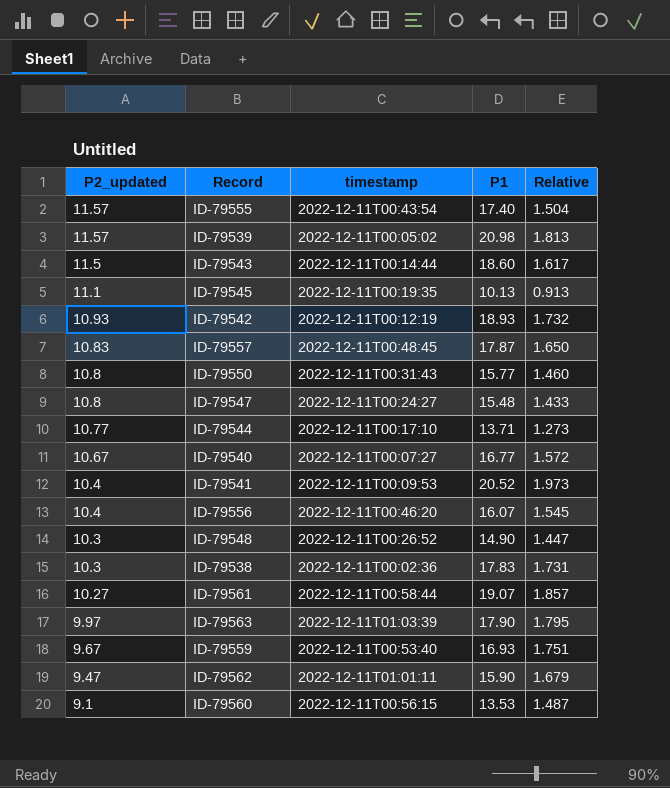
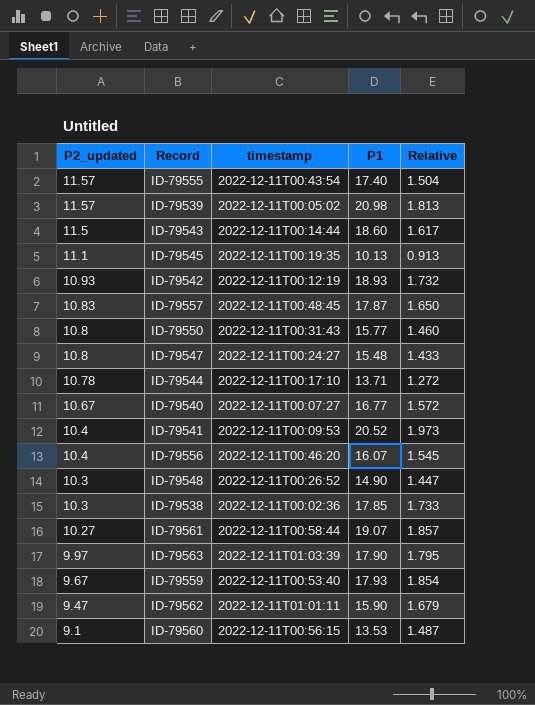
ID-79544 | P2_updated: 10.77 -> 10.78
ID-79544 | Relative: 1.273 -> 1.272
ID-79538 | P1: 17.83 -> 17.85
ID-79538 | Relative: 1.731 -> 1.733
ID-79559 | P1: 16.93 -> 17.93
ID-79559 | Relative: 1.751 -> 1.854

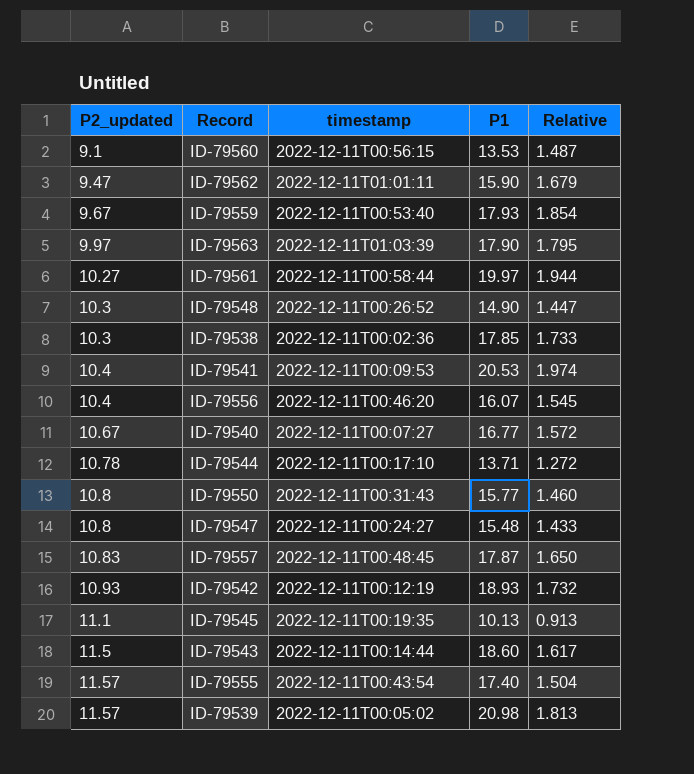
row order: P2_updated descending -> P2_updated ascending
ID-79561 | P1: 19.07 -> 19.97
ID-79561 | Relative: 1.857 -> 1.944
ID-79541 | P1: 20.52 -> 20.53
ID-79541 | Relative: 1.973 -> 1.974

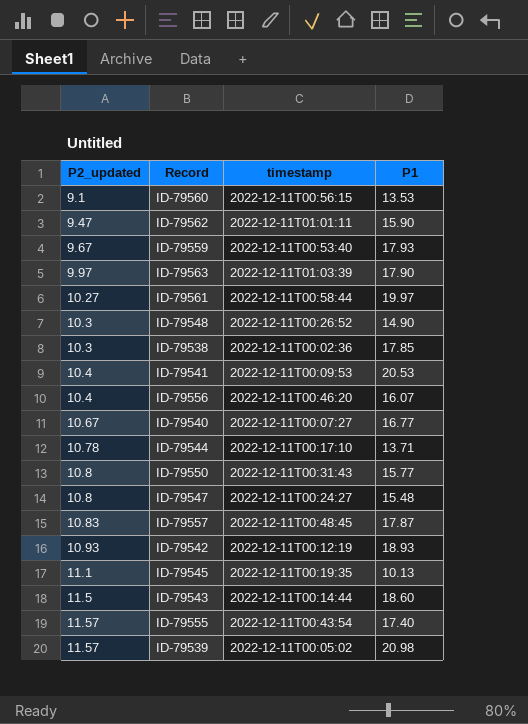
column Relative | formula: [P1] / [P2_updated] -> none

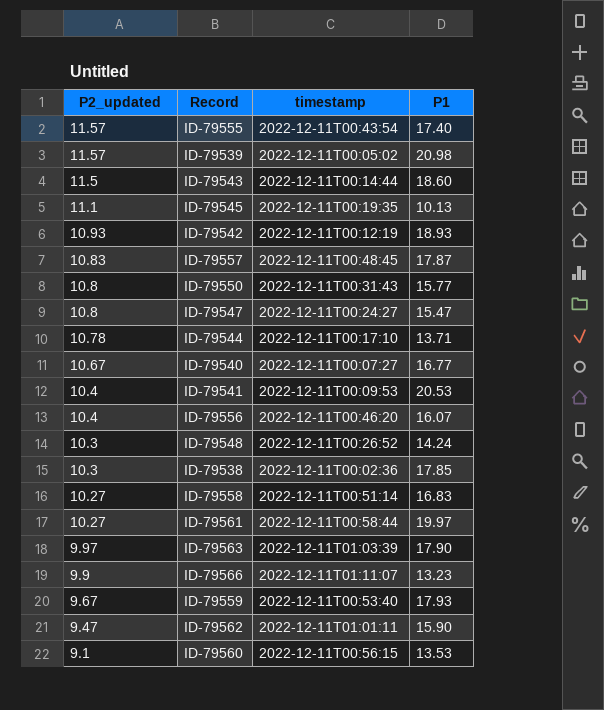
row order: P2_updated ascending -> P2_updated descending
ID-79547 | P1: 15.48 -> 15.47
ID-79548 | P1: 14.90 -> 14.24
row ID-79558: none -> 10.27 | 2022-12-11T00:51:14 | 16.83
row ID-79566: none -> 9.9 | 2022-12-11T01:11:07 | 13.23

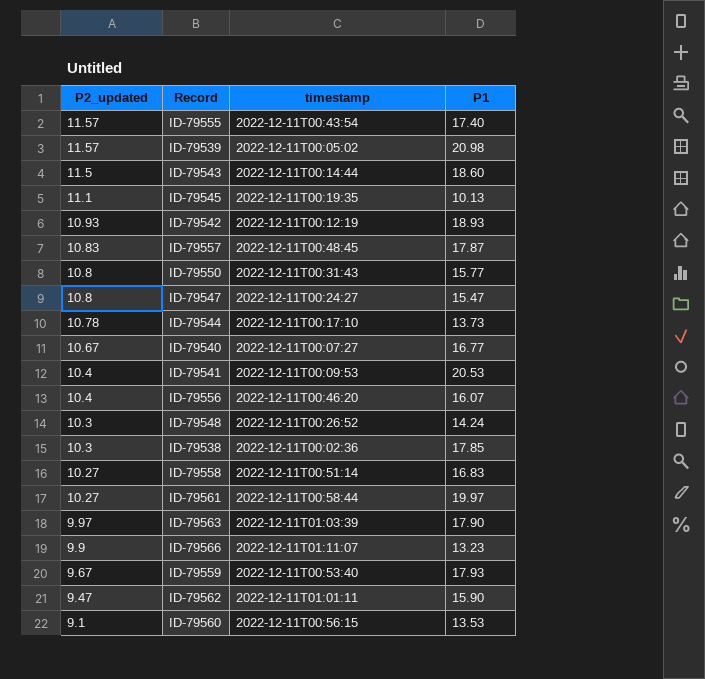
ID-79544 | P1: 13.71 -> 13.73

